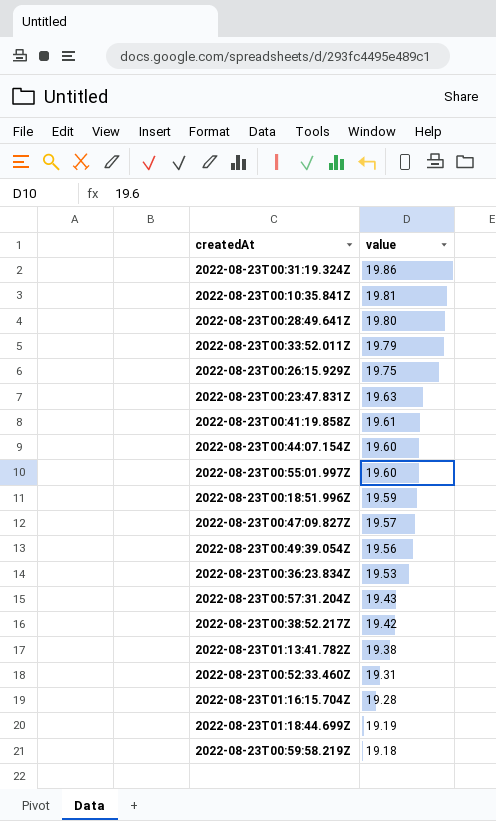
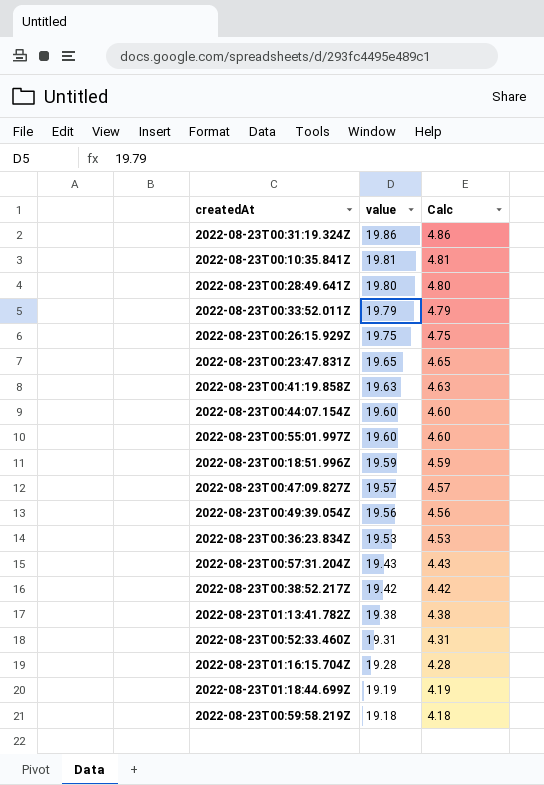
column Calc | formula: none -> [value] - 15
2022-08-23T00:23:47.831Z | value: 19.63 -> 19.65
2022-08-23T00:41:19.858Z | value: 19.61 -> 19.63

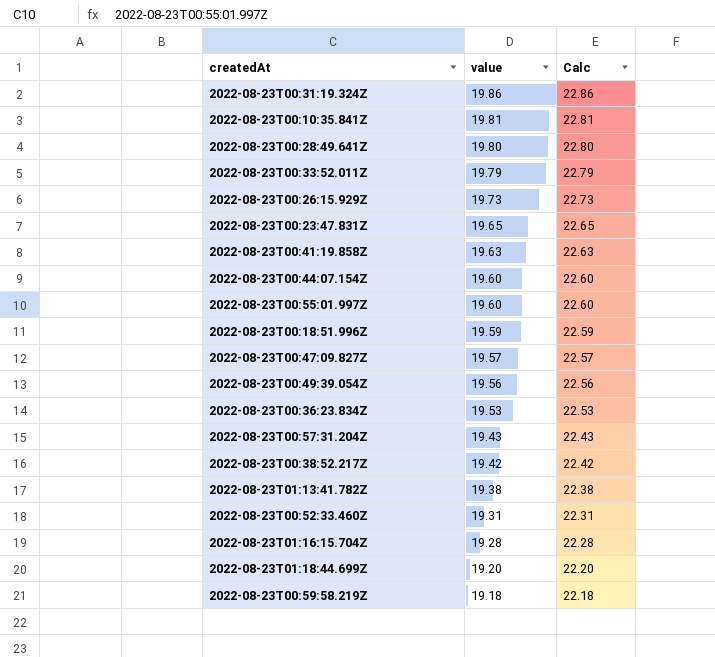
column Calc | formula: [value] - 15 -> [value] + 3
2022-08-23T00:26:15.929Z | value: 19.75 -> 19.73
2022-08-23T01:18:44.699Z | value: 19.19 -> 19.20

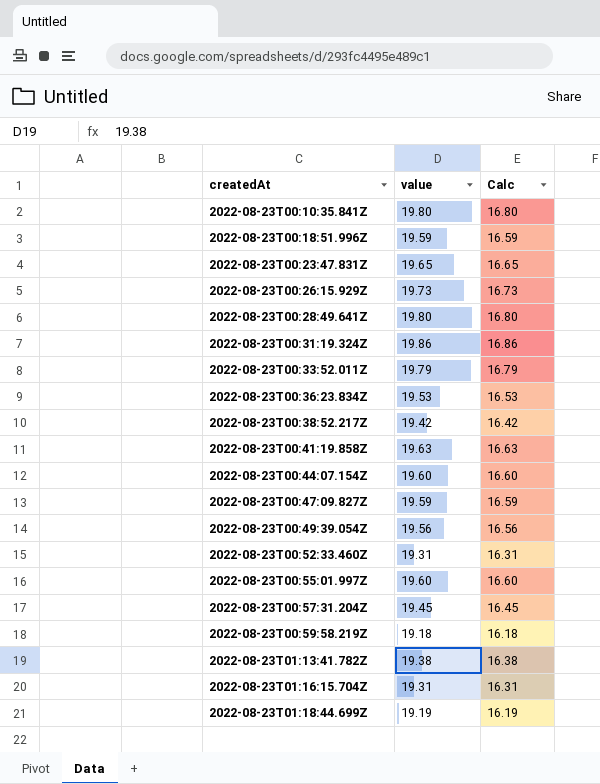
row order: value descending -> createdAt ascending
column Calc | formula: [value] + 3 -> [value] - 3
2022-08-23T00:10:35.841Z | value: 19.81 -> 19.80
2022-08-23T00:47:09.827Z | value: 19.57 -> 19.59
2022-08-23T00:57:31.204Z | value: 19.43 -> 19.45
2022-08-23T01:16:15.704Z | value: 19.28 -> 19.31
2022-08-23T01:18:44.699Z | value: 19.20 -> 19.19

